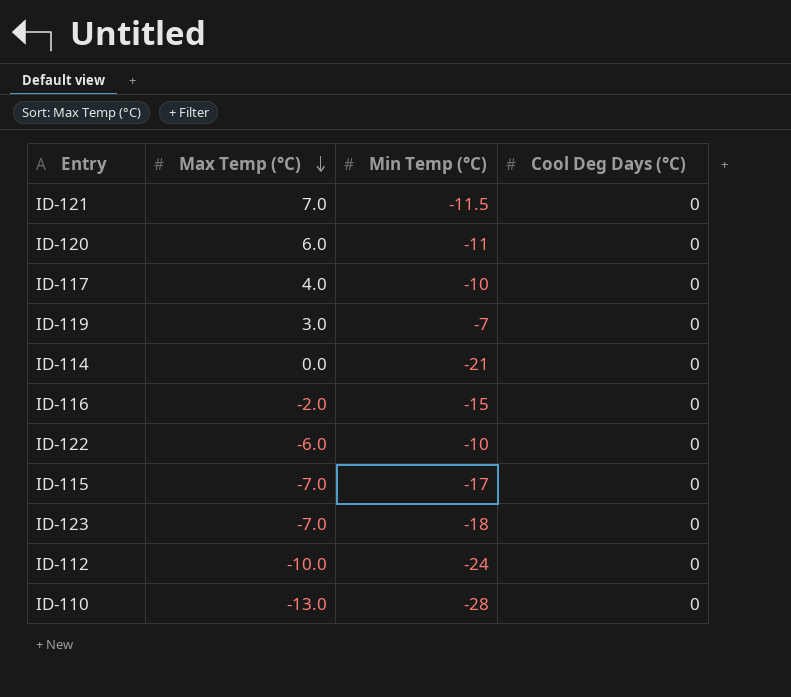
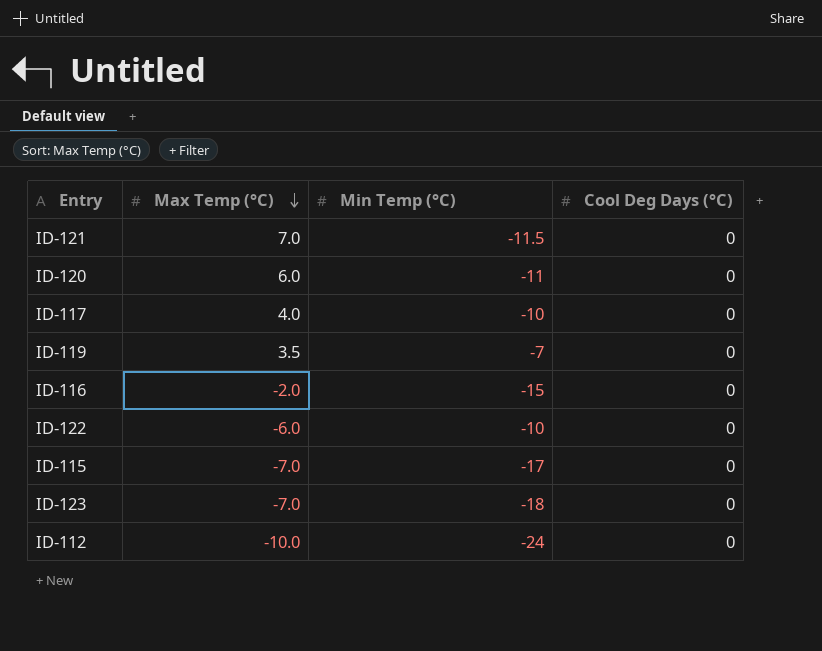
row ID-114: 0.0 | -21 | 0 -> none
row ID-110: -13.0 | -28 | 0 -> none
ID-119 | Max Temp (°C): 3.0 -> 3.5

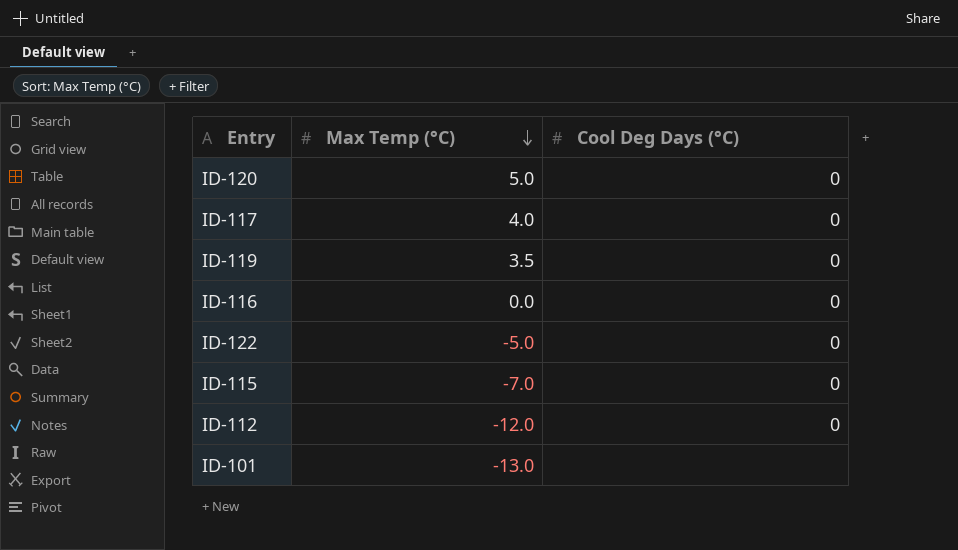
column Min Temp (°C) | position: 3 -> none
row ID-121: 7.0 | -11.5 | 0 -> none
row ID-123: -7.0 | -18 | 0 -> none
ID-120 | Max Temp (°C): 6.0 -> 5.0
ID-116 | Max Temp (°C): -2.0 -> 0.0
ID-122 | Max Temp (°C): -6.0 -> -5.0
ID-112 | Max Temp (°C): -10.0 -> -12.0
row ID-101: none -> -13.0 | none

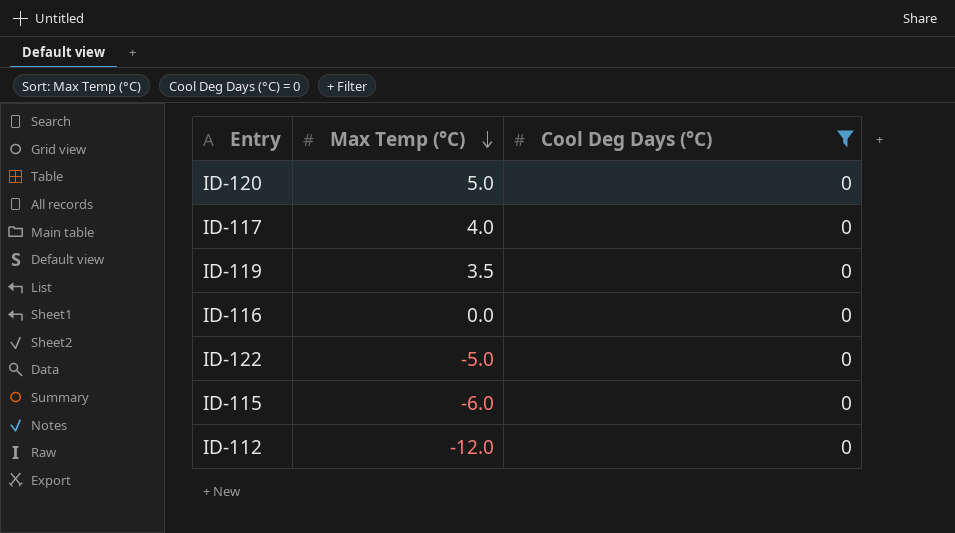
filter: none -> Cool Deg Days (°C) = 0
ID-115 | Max Temp (°C): -7.0 -> -6.0

